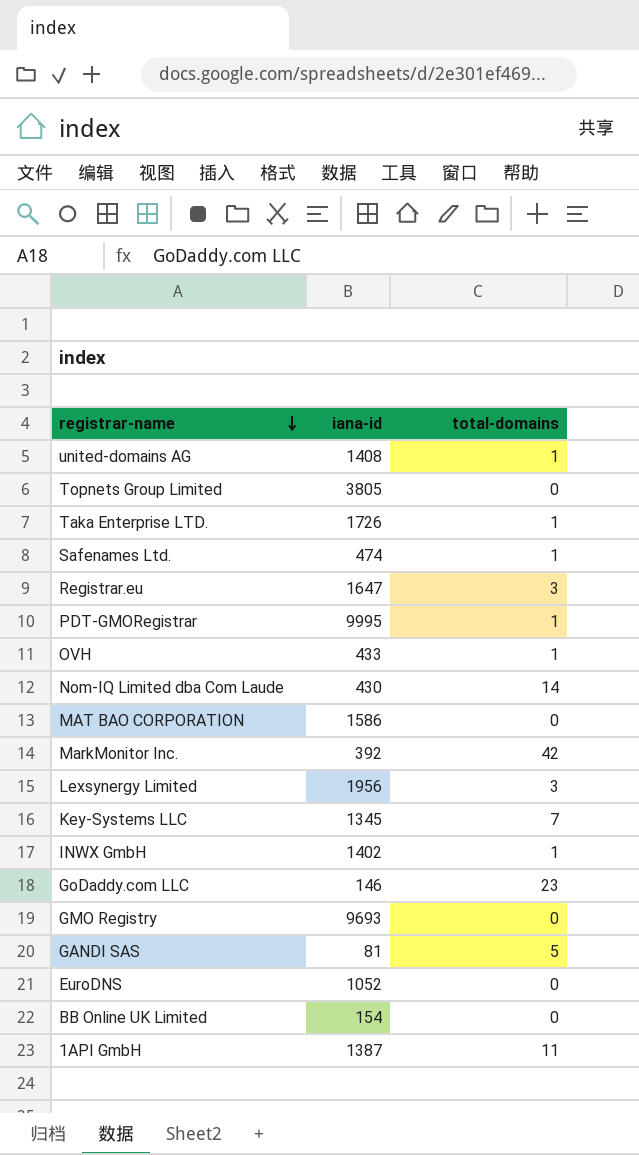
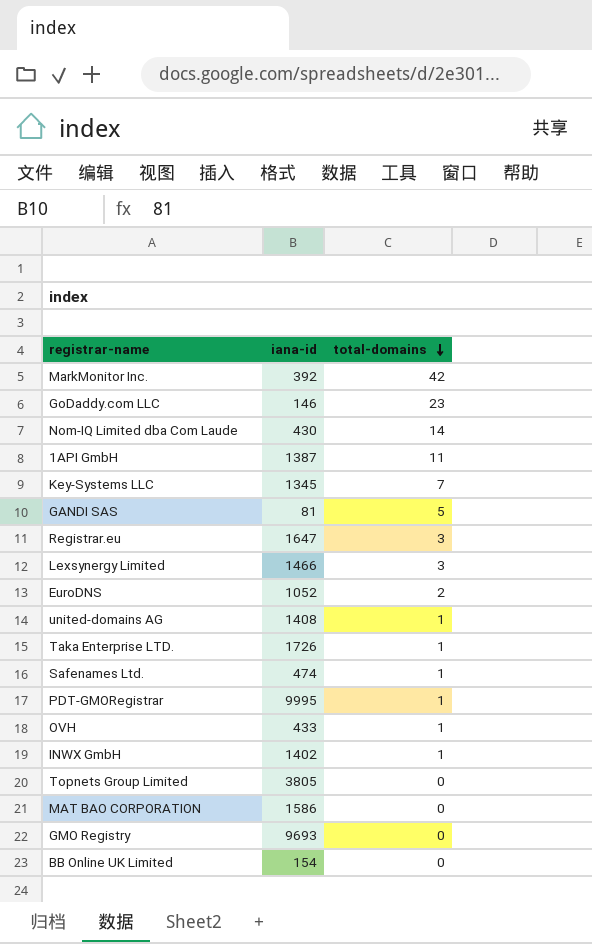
row order: registrar-name descending -> total-domains descending
Lexsynergy Limited | iana-id: 1956 -> 1466
EuroDNS | total-domains: 0 -> 2

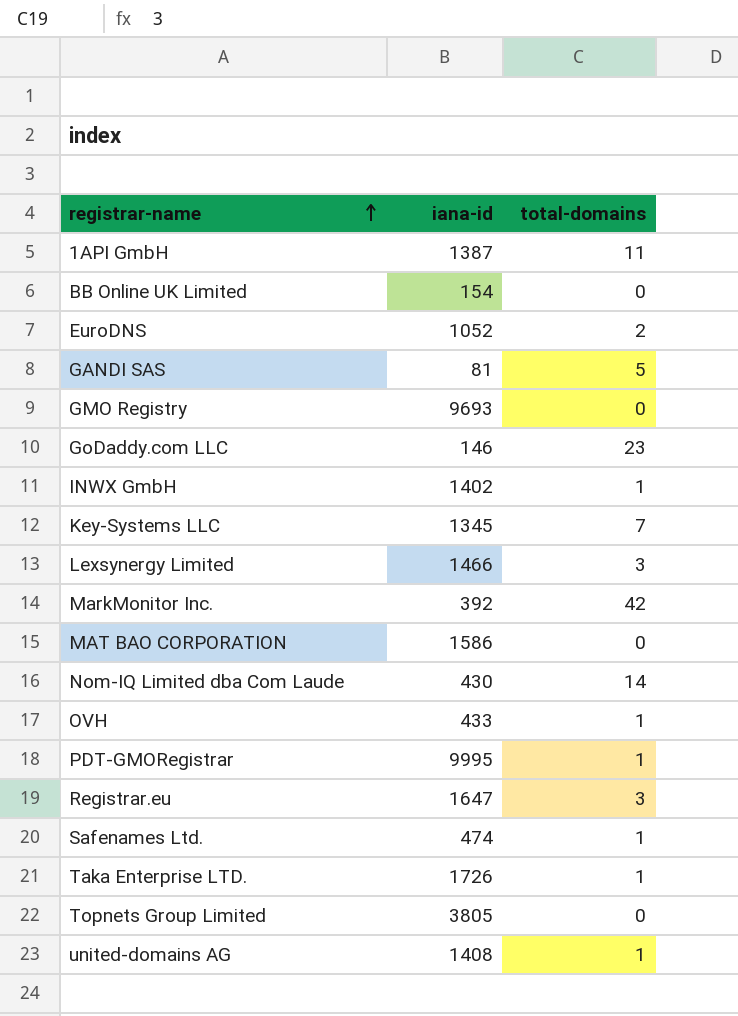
row order: total-domains descending -> registrar-name ascending

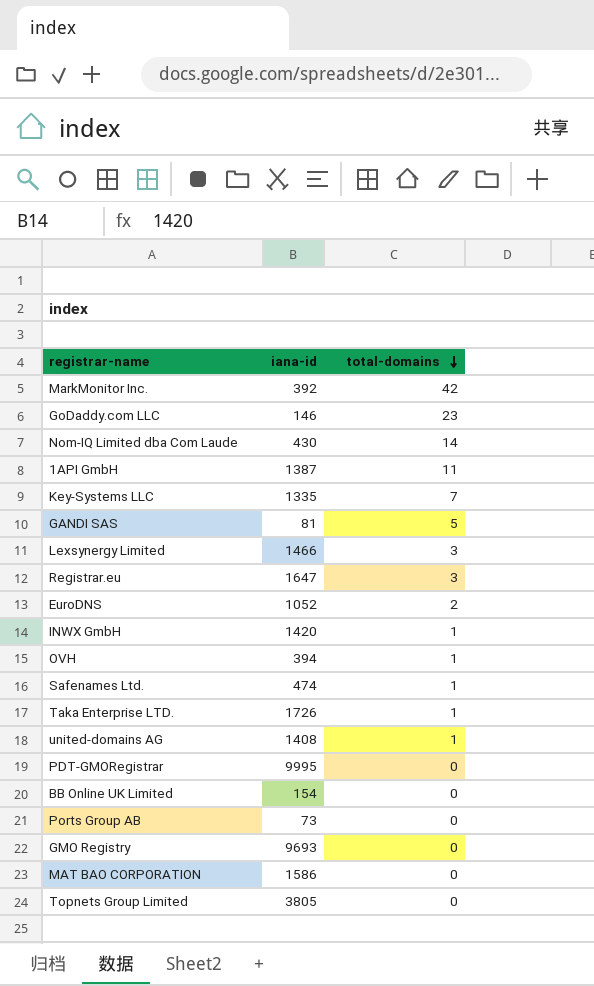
row order: registrar-name ascending -> total-domains descending
Key-Systems LLC | iana-id: 1345 -> 1335
INWX GmbH | iana-id: 1402 -> 1420
OVH | iana-id: 433 -> 394
PDT-GMORegistrar | total-domains: 1 -> 0
row Ports Group AB: none -> 73 | 0

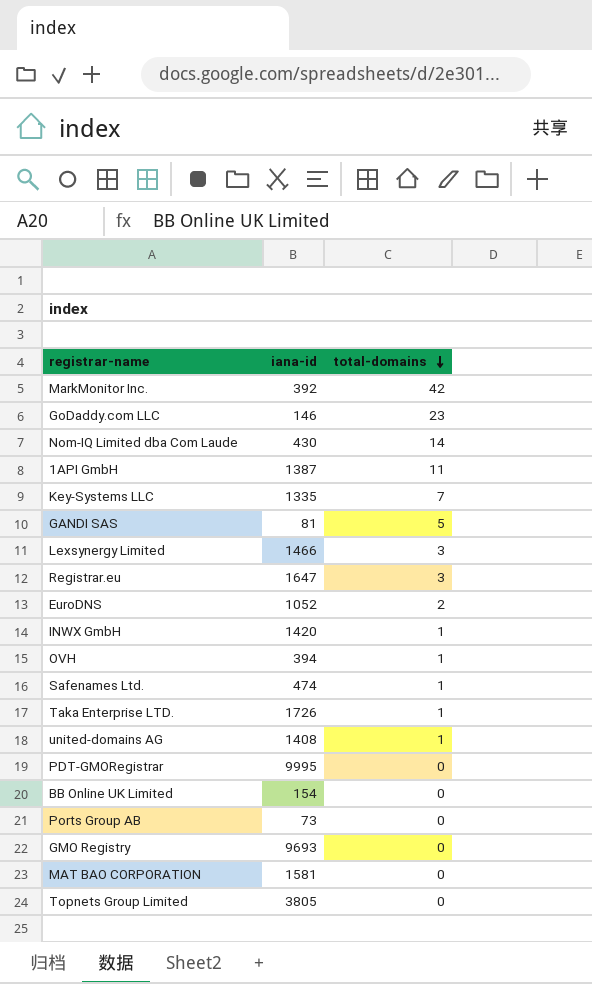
MAT BAO CORPORATION | iana-id: 1586 -> 1581

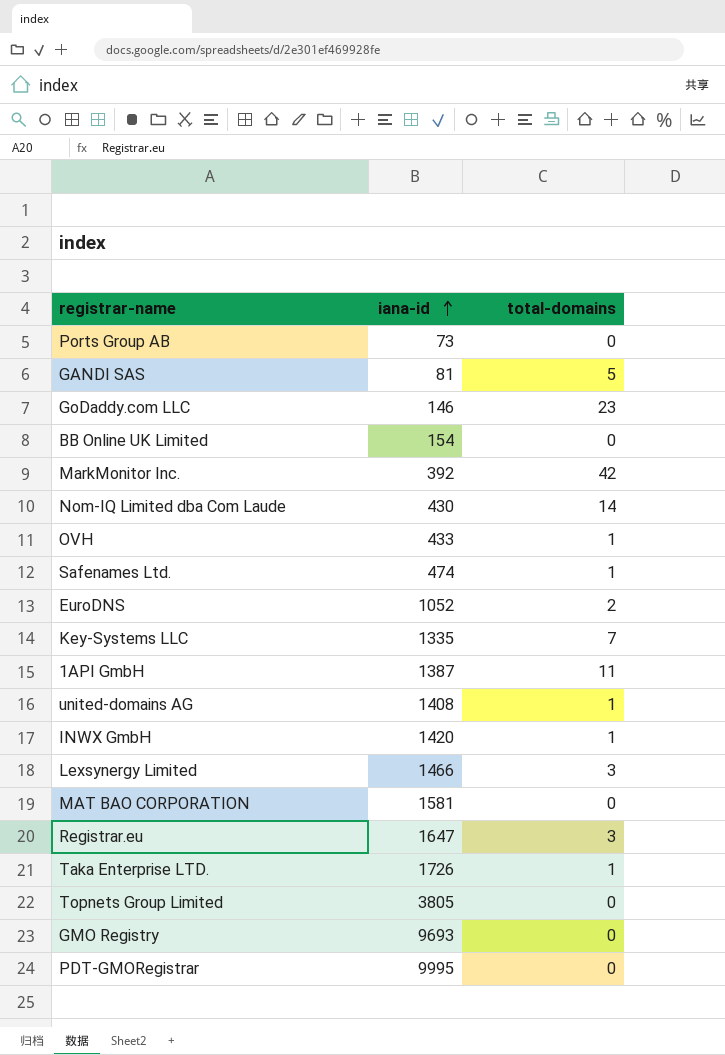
row order: total-domains descending -> iana-id ascending
OVH | iana-id: 394 -> 433

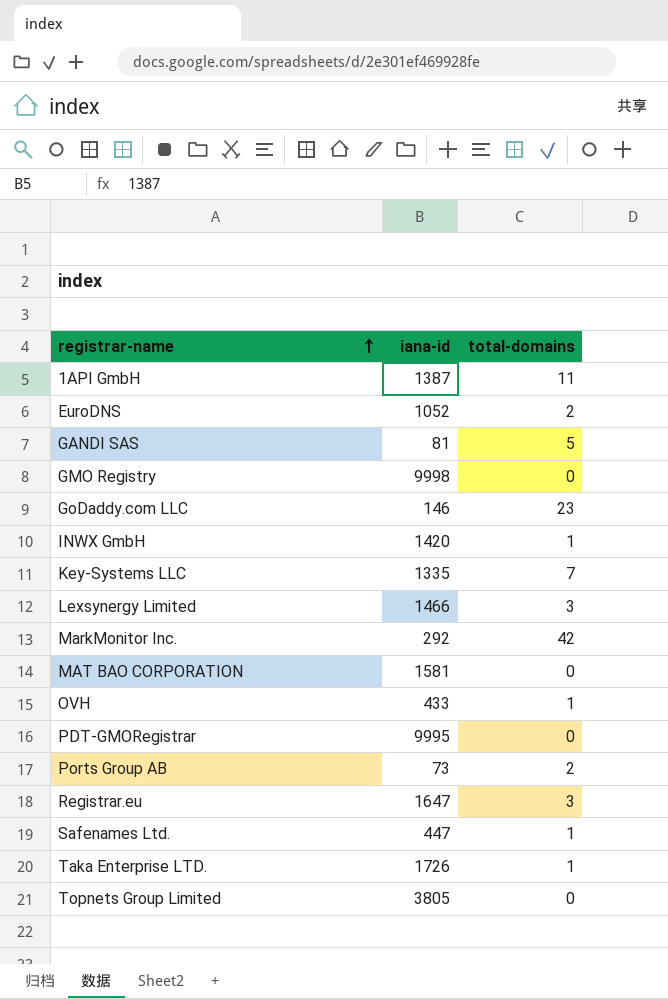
row order: iana-id ascending -> registrar-name ascending
row BB Online UK Limited: 154 | 0 -> none
row Nom-IQ Limited dba Com Laude: 430 | 14 -> none
row united-domains AG: 1408 | 1 -> none
GMO Registry | iana-id: 9693 -> 9998
MarkMonitor Inc. | iana-id: 392 -> 292
Ports Group AB | total-domains: 0 -> 2
Safenames Ltd. | iana-id: 474 -> 447

